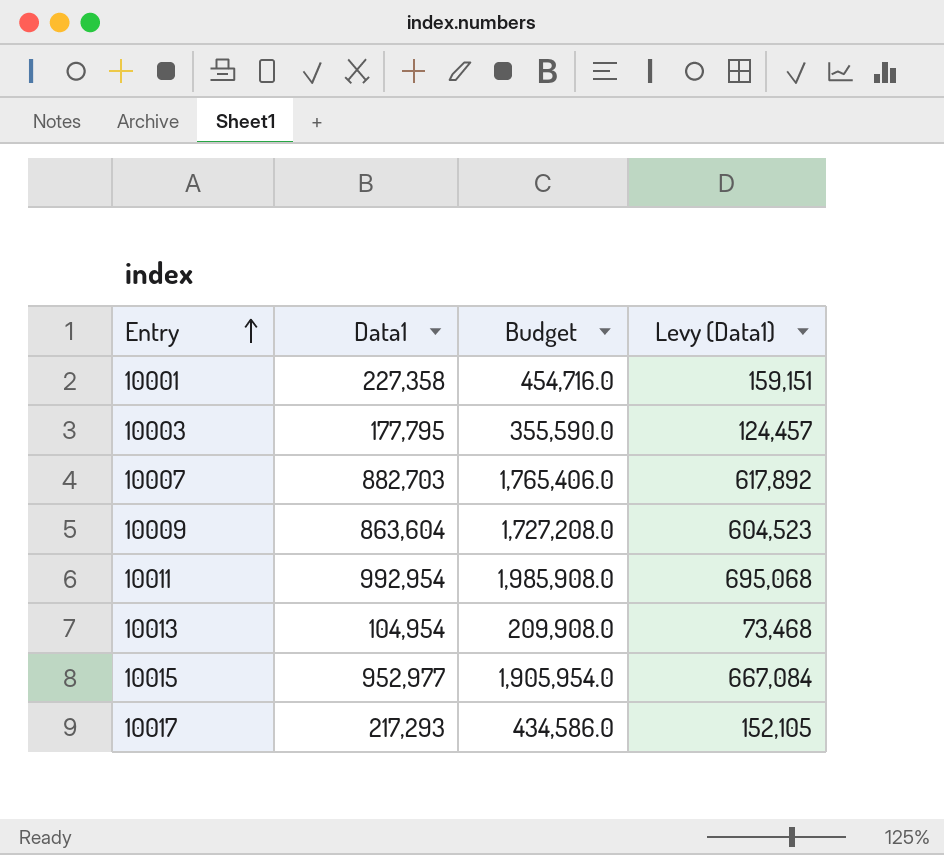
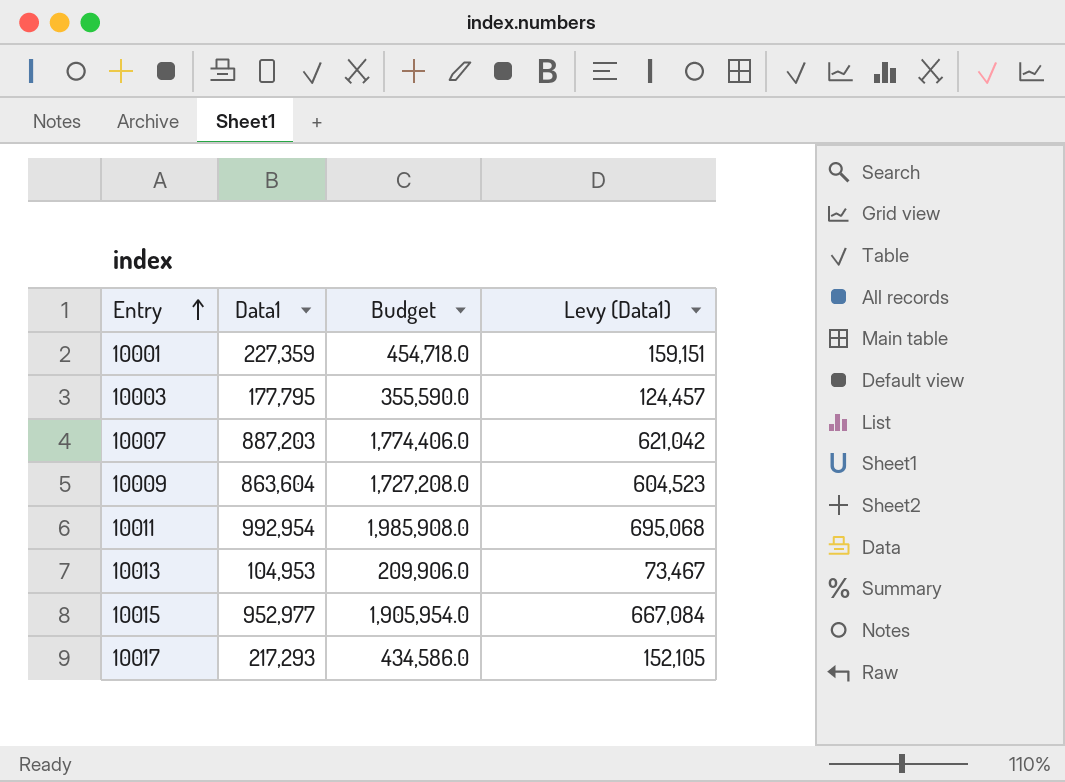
10001 | Data1: 227,358 -> 227,359
10001 | Budget: 454,716.0 -> 454,718.0
10007 | Data1: 882,703 -> 887,203
10007 | Budget: 1,765,406.0 -> 1,774,406.0
10007 | Levy (Data1): 617,892 -> 621,042
10013 | Data1: 104,954 -> 104,953
10013 | Budget: 209,908.0 -> 209,906.0
10013 | Levy (Data1): 73,468 -> 73,467

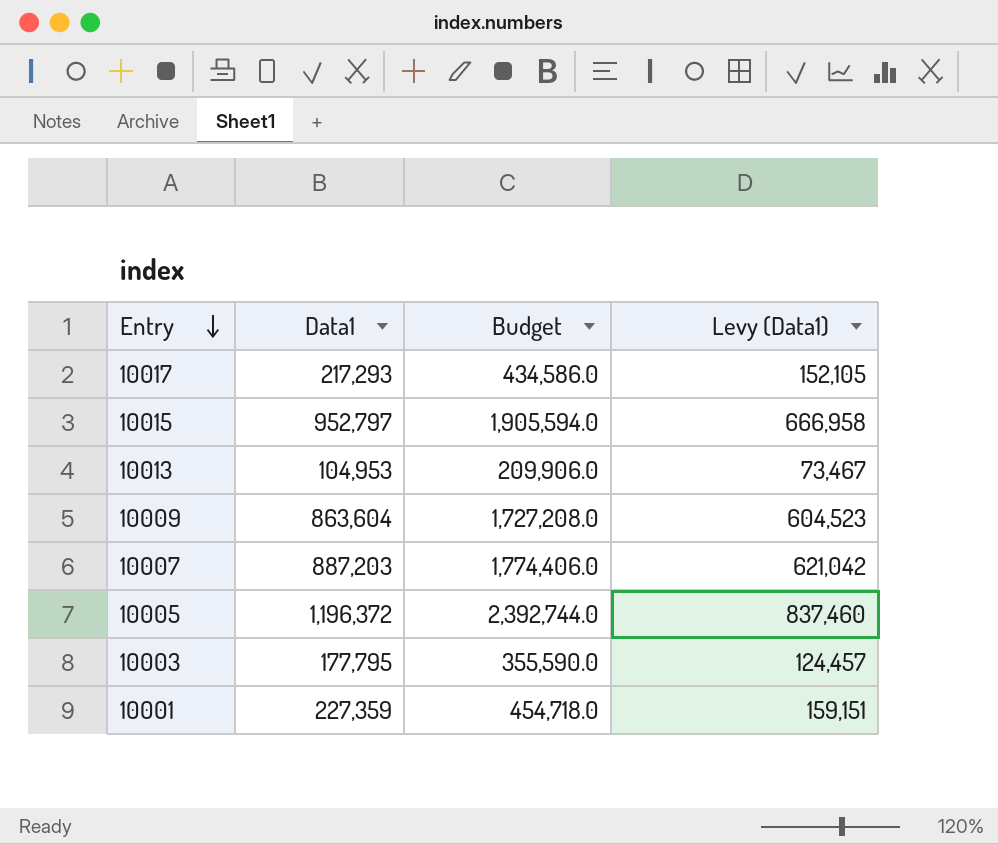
row order: Entry ascending -> Entry descending
row 10011: 992,954 | 1,985,908.0 | 695,068 -> none
10015 | Data1: 952,977 -> 952,797
10015 | Budget: 1,905,954.0 -> 1,905,594.0
10015 | Levy (Data1): 667,084 -> 666,958
row 10005: none -> 1,196,372 | 2,392,744.0 | 837,460

